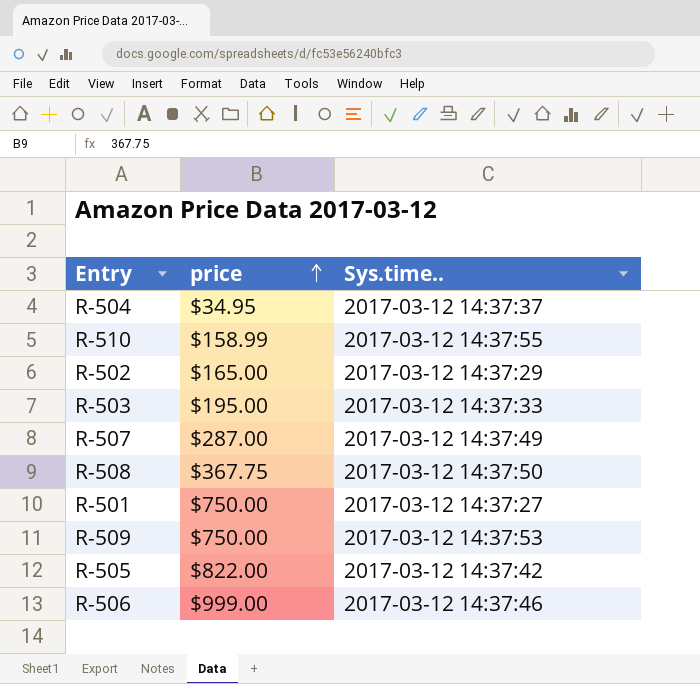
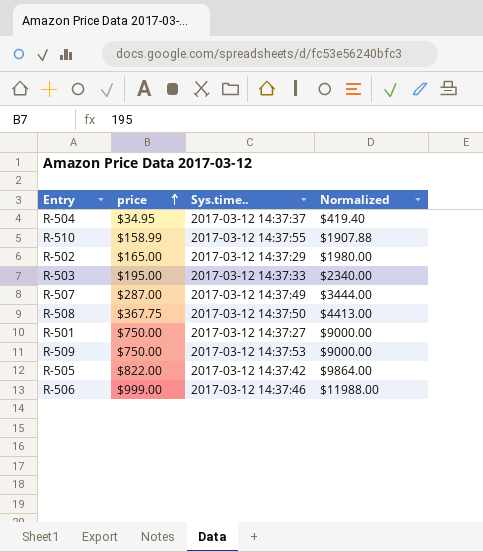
column Normalized | formula: none -> [price] * 12

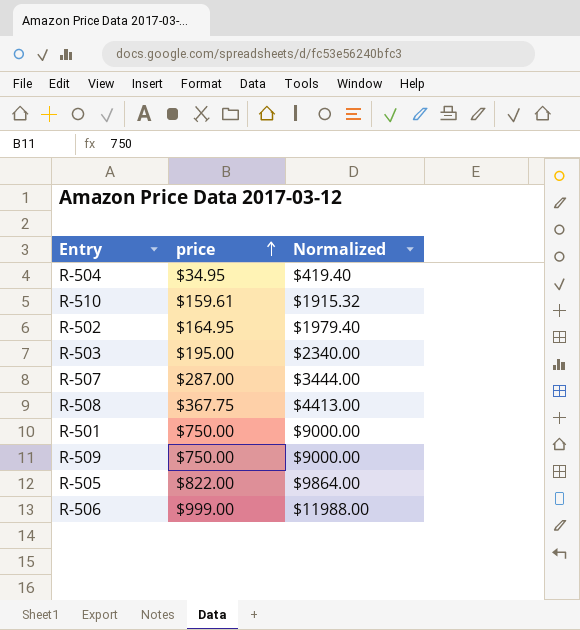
column Sys.time.. | position: 3 -> none
R-510 | price: $158.99 -> $159.61
R-510 | Normalized: $1907.88 -> $1915.32
R-502 | price: $165.00 -> $164.95
R-502 | Normalized: $1980.00 -> $1979.40

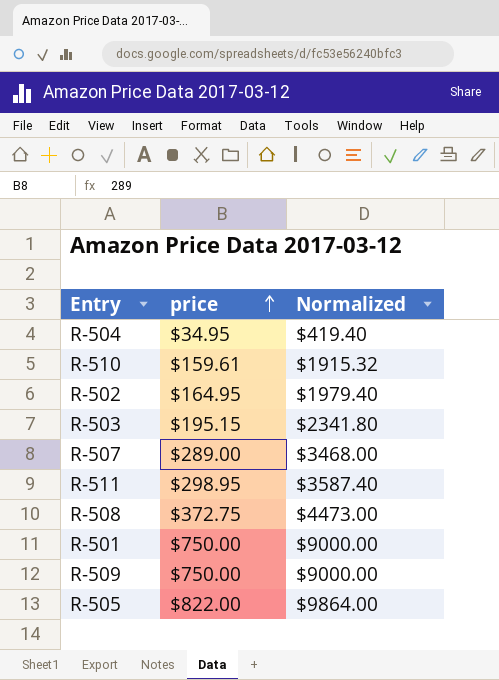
row R-506: $999.00 | $11988.00 -> none
R-503 | price: $195.00 -> $195.15
R-503 | Normalized: $2340.00 -> $2341.80
R-507 | price: $287.00 -> $289.00
R-507 | Normalized: $3444.00 -> $3468.00
row R-511: none -> $298.95 | $3587.40
R-508 | price: $367.75 -> $372.75
R-508 | Normalized: $4413.00 -> $4473.00

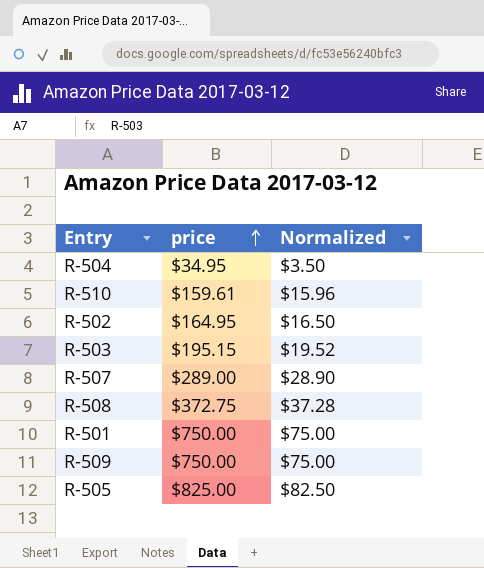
column Normalized | formula: [price] * 12 -> [price] * 0.1
row R-511: $298.95 | $3587.40 -> none
R-505 | price: $822.00 -> $825.00

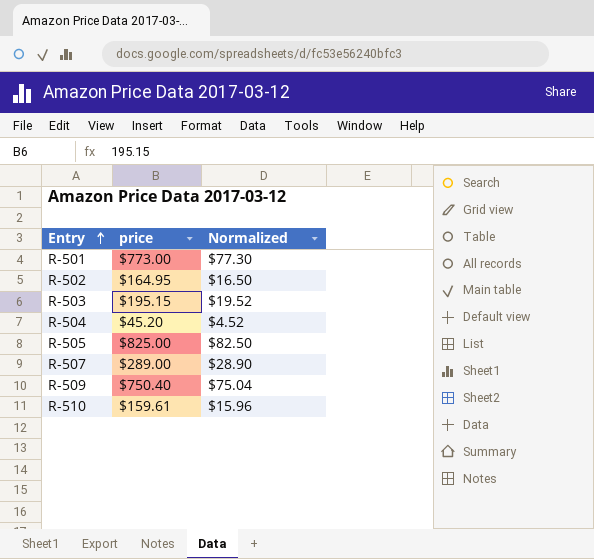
row order: price ascending -> Entry ascending
row R-508: $372.75 | $37.28 -> none
R-501 | price: $750.00 -> $773.00
R-501 | Normalized: $75.00 -> $77.30
R-504 | price: $34.95 -> $45.20
R-504 | Normalized: $3.50 -> $4.52
R-509 | price: $750.00 -> $750.40
R-509 | Normalized: $75.00 -> $75.04

